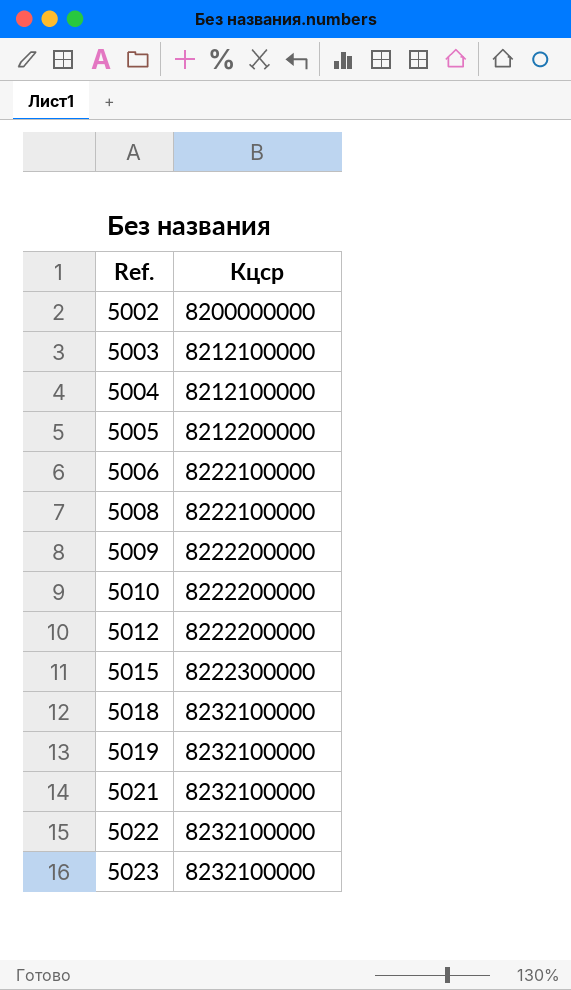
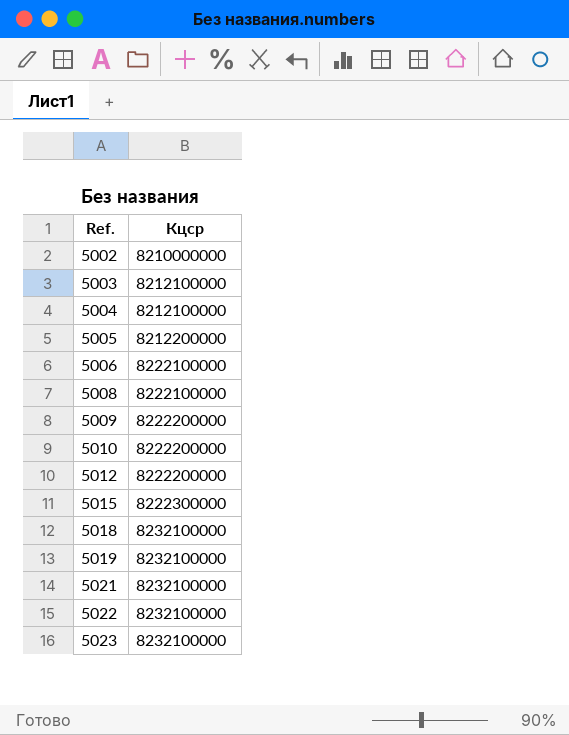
5002 | Кцср: 8200000000 -> 8210000000

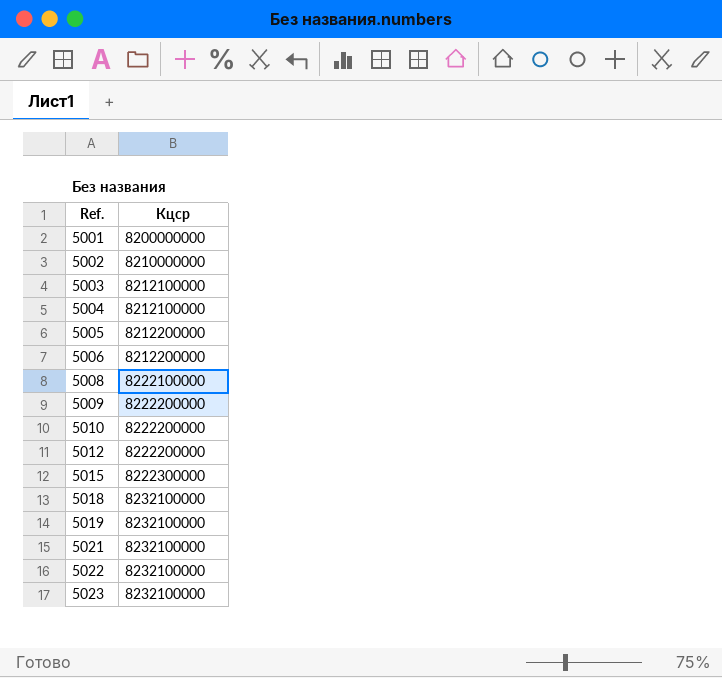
row 5001: none -> 8200000000
5006 | Кцср: 8222100000 -> 8212200000

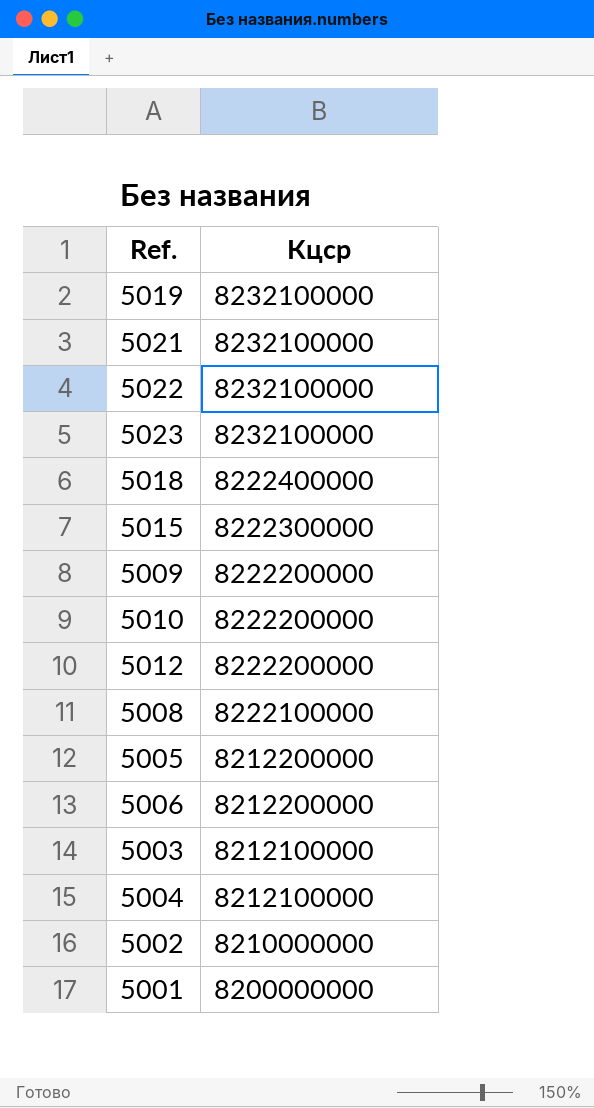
row order: Ref. ascending -> Кцср descending
5018 | Кцср: 8232100000 -> 8222400000

